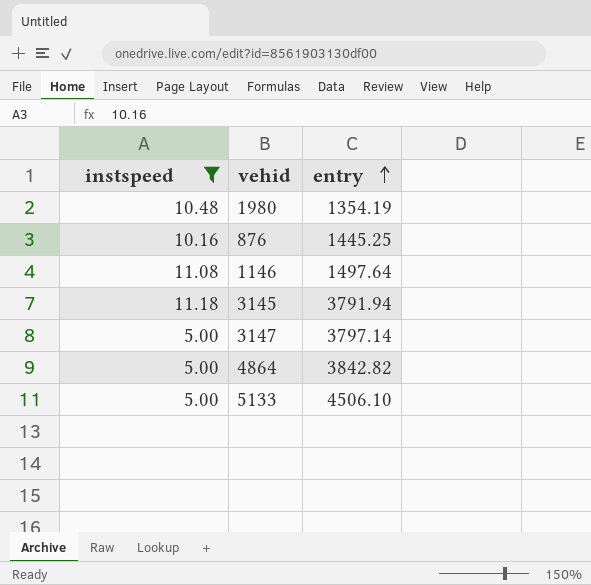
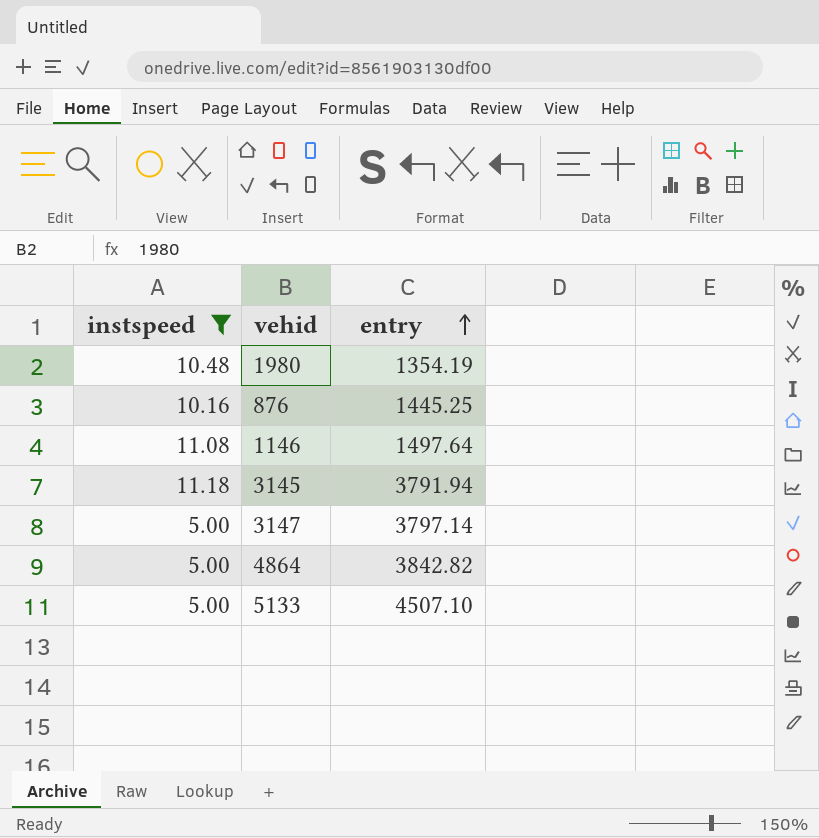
5133 | entry: 4506.10 -> 4507.10

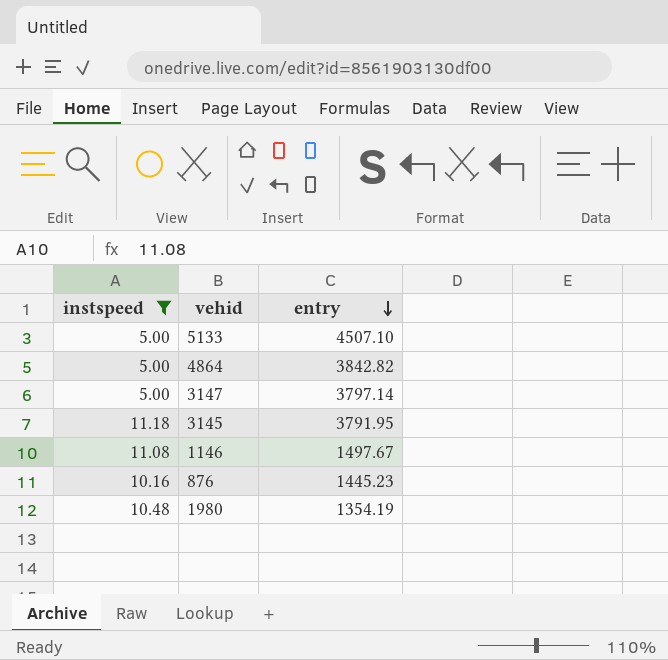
row order: entry ascending -> entry descending
3145 | entry: 3791.94 -> 3791.95
1146 | entry: 1497.64 -> 1497.67
876 | entry: 1445.25 -> 1445.23

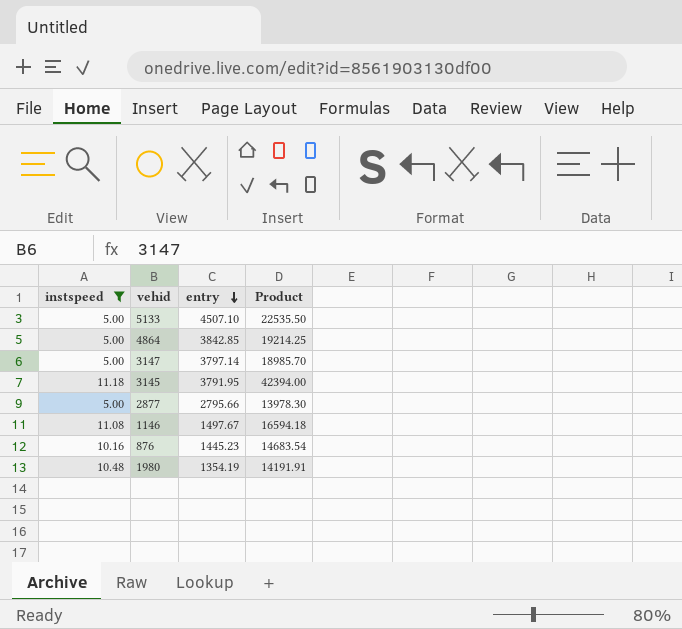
column Product | formula: none -> [instspeed] * [entry]
4864 | entry: 3842.82 -> 3842.85
row 2877: none -> 5.00 | 2795.66 | 13978.30

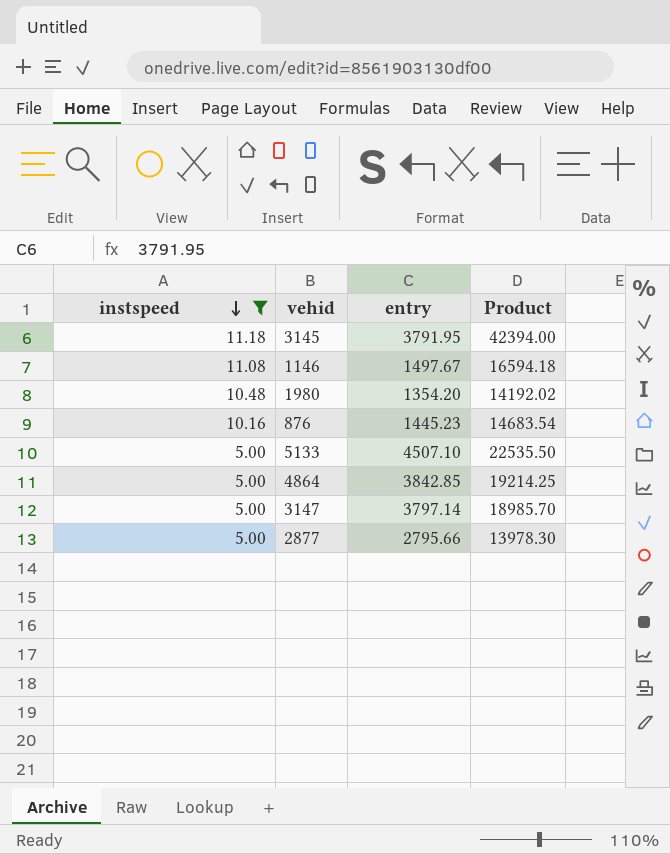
row order: entry descending -> instspeed descending
1980 | entry: 1354.19 -> 1354.20
1980 | Product: 14191.91 -> 14192.02

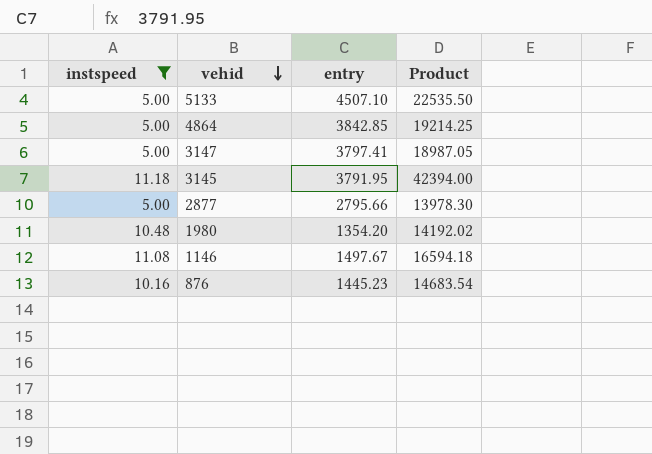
row order: instspeed descending -> vehid descending
3147 | entry: 3797.14 -> 3797.41
3147 | Product: 18985.70 -> 18987.05

